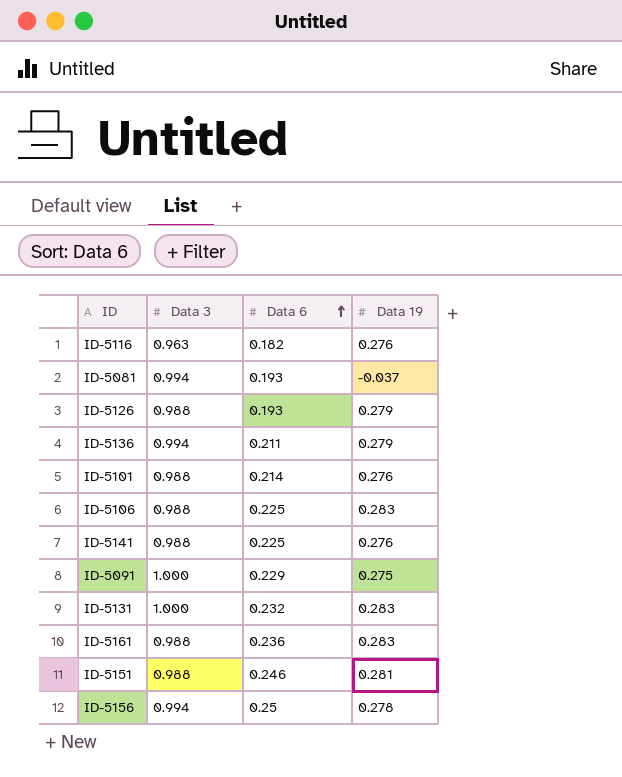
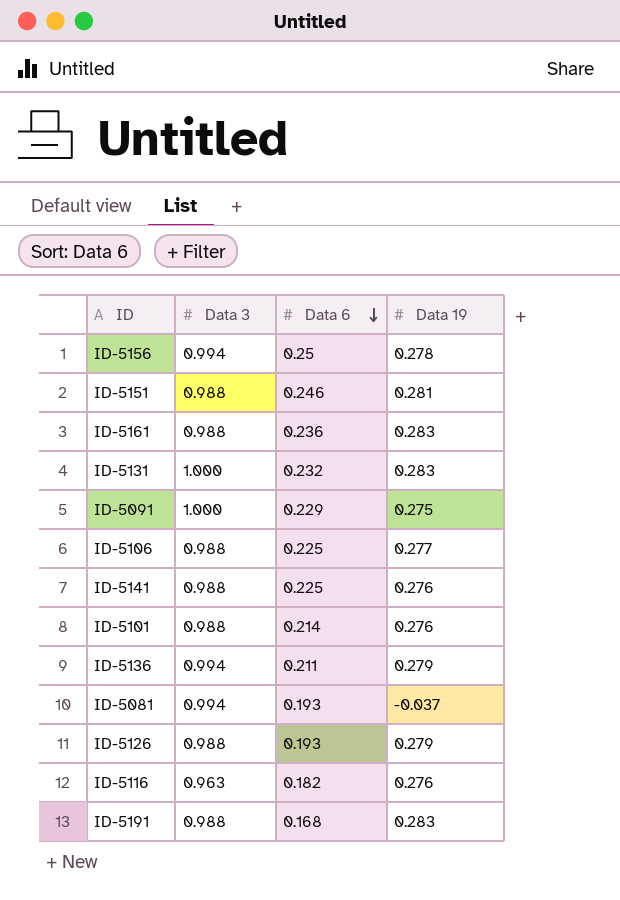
row order: Data 6 ascending -> Data 6 descending
ID-5106 | Data 19: 0.283 -> 0.277
row ID-5191: none -> 0.988 | 0.168 | 0.283

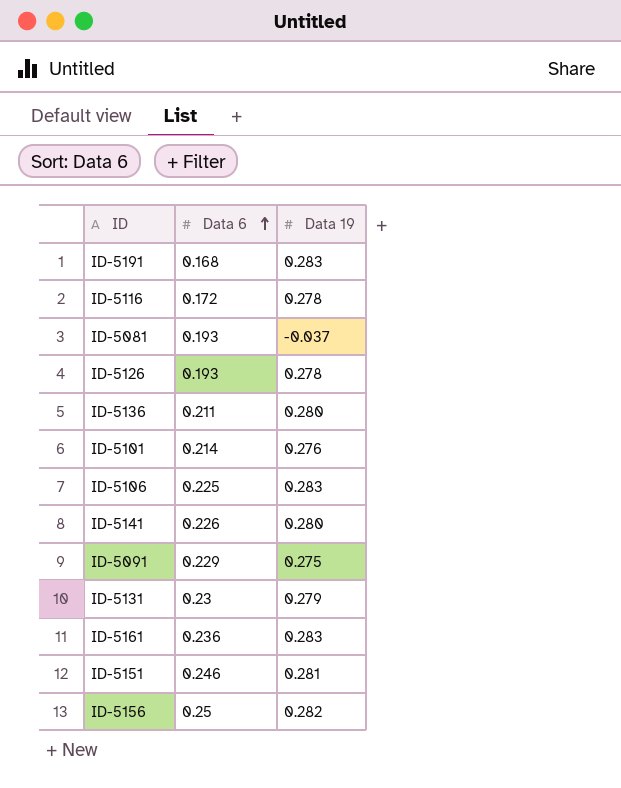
row order: Data 6 descending -> Data 6 ascending
column Data 3 | position: 2 -> none
ID-5116 | Data 6: 0.182 -> 0.172
ID-5116 | Data 19: 0.276 -> 0.278
ID-5126 | Data 19: 0.279 -> 0.278
ID-5136 | Data 19: 0.279 -> 0.280
ID-5106 | Data 19: 0.277 -> 0.283
ID-5141 | Data 6: 0.225 -> 0.226
ID-5141 | Data 19: 0.276 -> 0.280
ID-5131 | Data 6: 0.232 -> 0.23
ID-5131 | Data 19: 0.283 -> 0.279
ID-5156 | Data 19: 0.278 -> 0.282

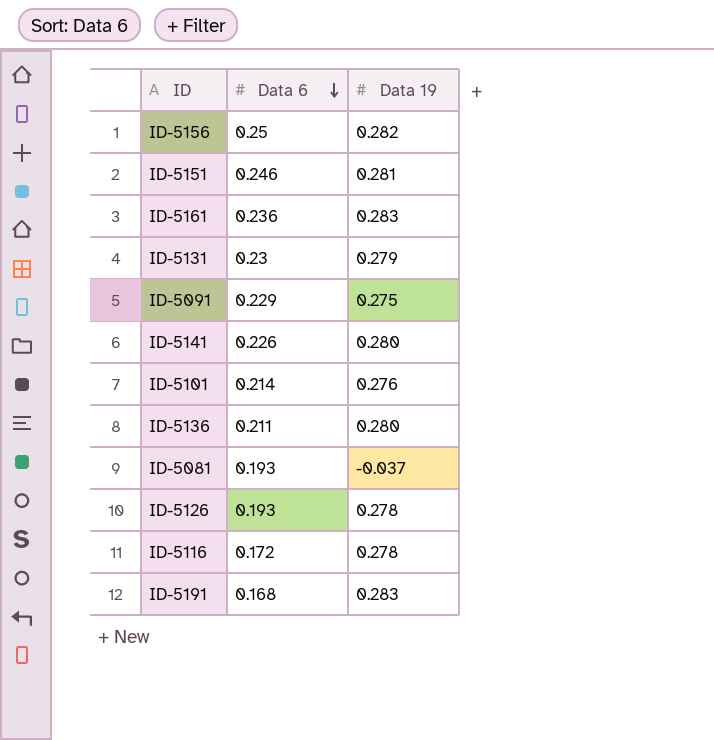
row order: Data 6 ascending -> Data 6 descending
row ID-5106: 0.225 | 0.283 -> none

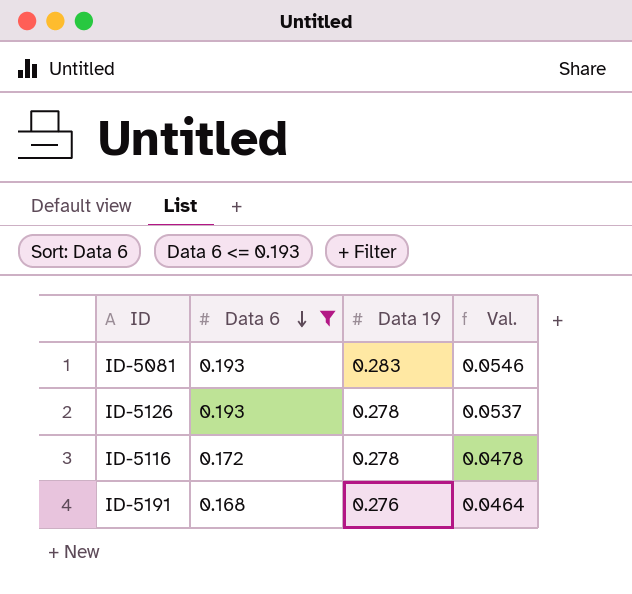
filter: none -> Data 6 <= 0.193
column Val. | formula: none -> [Data 6] * [Data 19]
ID-5081 | Data 19: -0.037 -> 0.283
ID-5191 | Data 19: 0.283 -> 0.276

